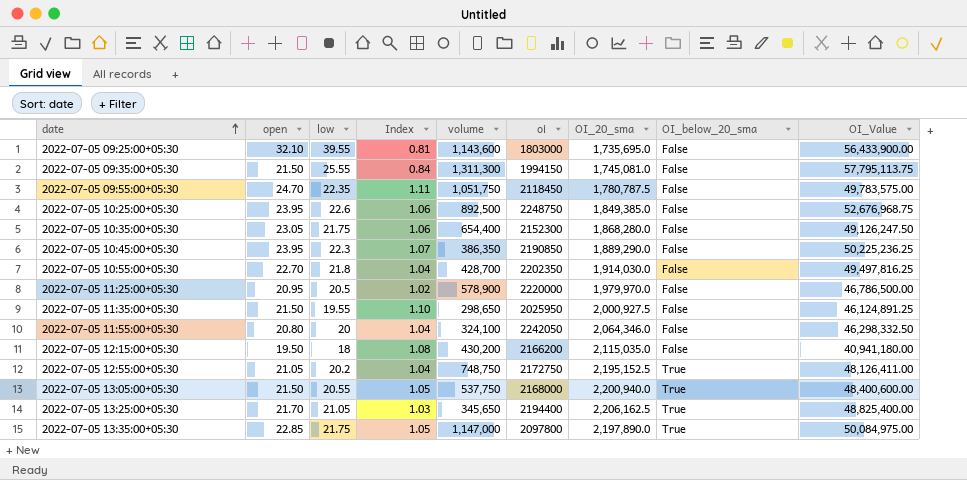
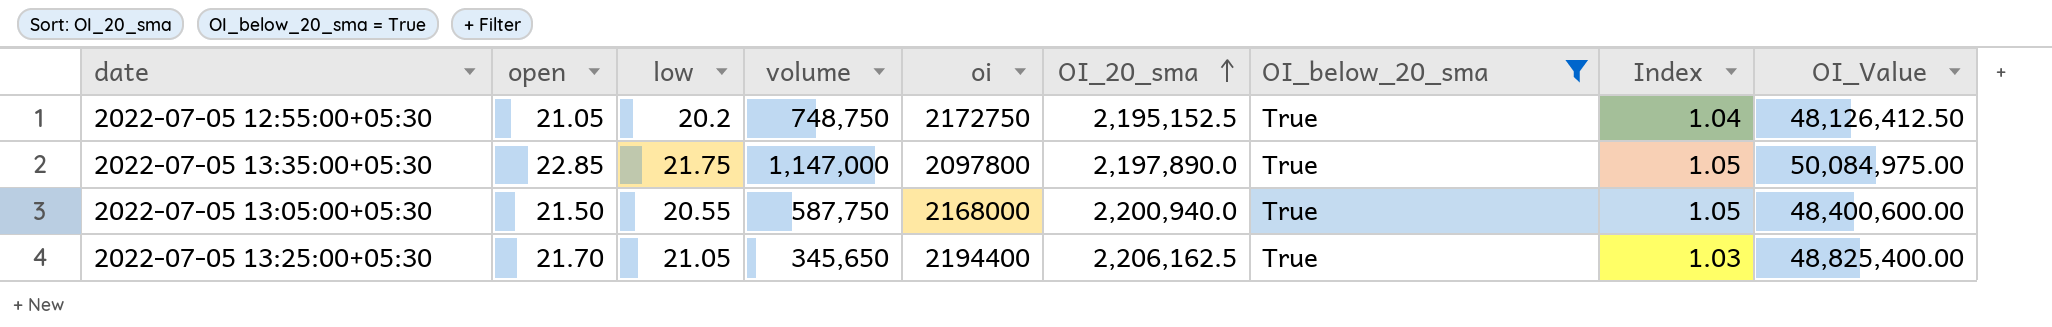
filter: none -> OI_below_20_sma = True
row order: date ascending -> OI_20_sma ascending
column Index | position: 4 -> 8
2022-07-05 12:55:00+05:30 | OI_Value: 48,126,411.00 -> 48,126,412.50
2022-07-05 13:05:00+05:30 | volume: 537,750 -> 587,750

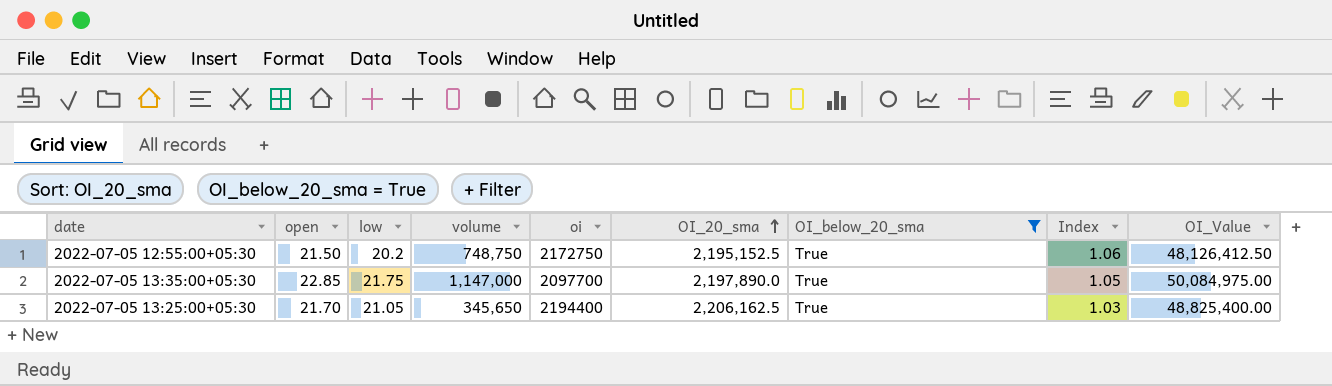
row 2022-07-05 13:05:00+05:30: 21.50 | 20.55 | 587,750 | 2168000 | 2,200,940.0 | True | 1.05 | 48,400,600.00 -> none
2022-07-05 12:55:00+05:30 | open: 21.05 -> 21.50
2022-07-05 12:55:00+05:30 | Index: 1.04 -> 1.06
2022-07-05 13:35:00+05:30 | oi: 2097800 -> 2097700

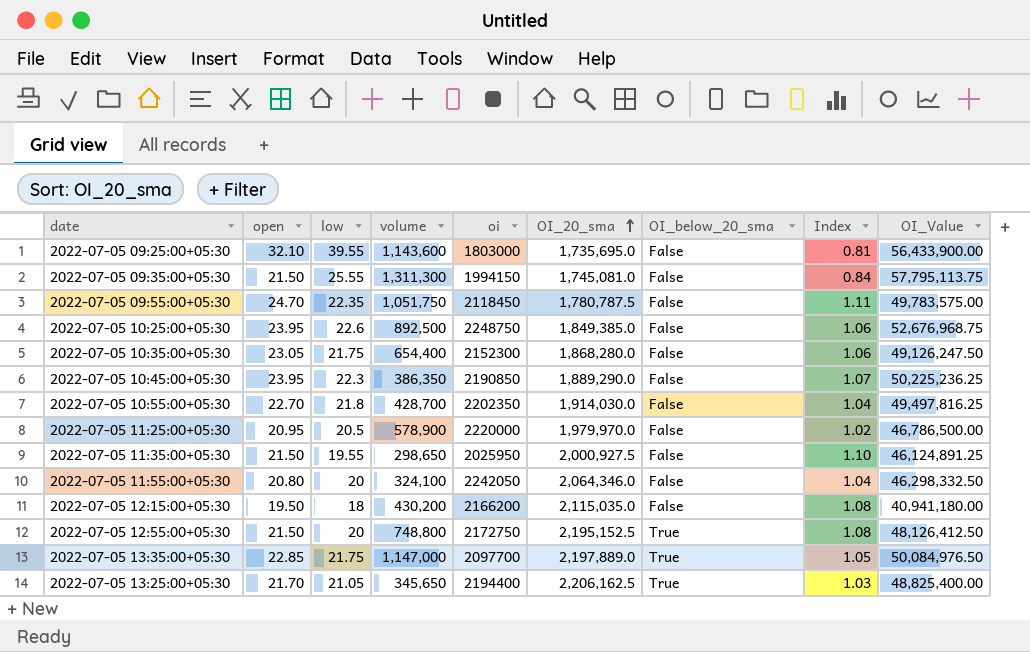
filter: OI_below_20_sma = True -> none
2022-07-05 12:55:00+05:30 | low: 20.2 -> 20
2022-07-05 12:55:00+05:30 | volume: 748,750 -> 748,800
2022-07-05 12:55:00+05:30 | Index: 1.06 -> 1.08
2022-07-05 13:35:00+05:30 | OI_20_sma: 2,197,890.0 -> 2,197,889.0
2022-07-05 13:35:00+05:30 | OI_Value: 50,084,975.00 -> 50,084,976.50

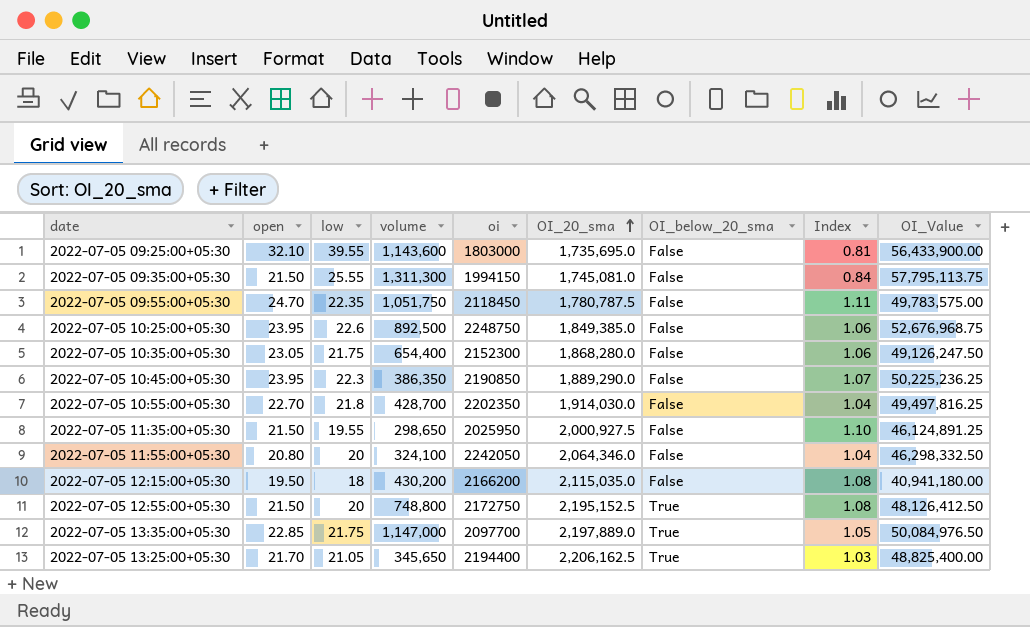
row 2022-07-05 11:25:00+05:30: 20.95 | 20.5 | 578,900 | 2220000 | 1,979,970.0 | False | 1.02 | 46,786,500.00 -> none

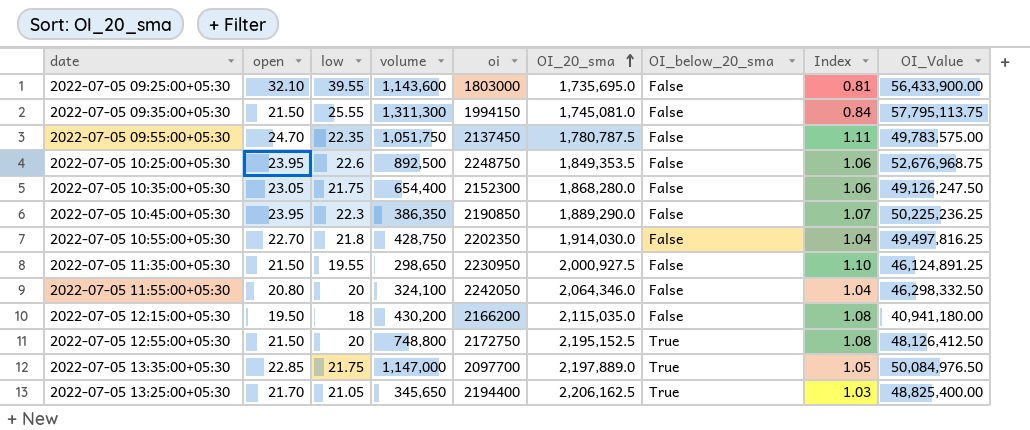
2022-07-05 09:55:00+05:30 | oi: 2118450 -> 2137450
2022-07-05 10:25:00+05:30 | OI_20_sma: 1,849,385.0 -> 1,849,353.5
2022-07-05 10:55:00+05:30 | volume: 428,700 -> 428,750
2022-07-05 11:35:00+05:30 | oi: 2025950 -> 2230950

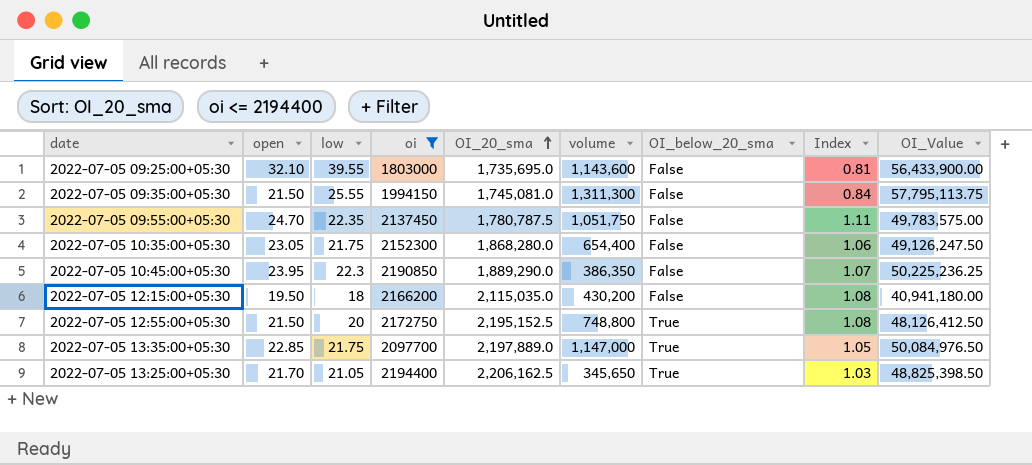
filter: none -> oi <= 2194400
column volume | position: 4 -> 6
2022-07-05 13:25:00+05:30 | OI_Value: 48,825,400.00 -> 48,825,398.50

